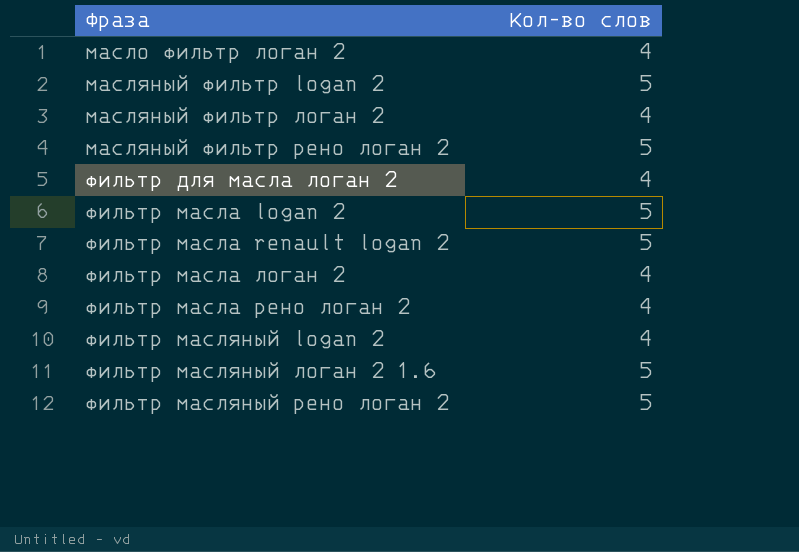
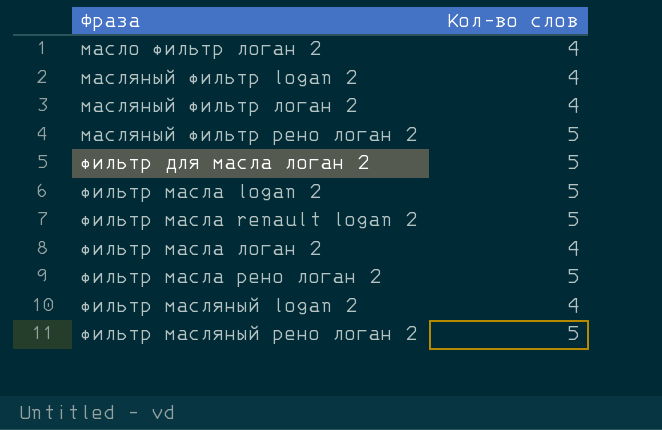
row фильтр масляный логан 2 1.6: 5 -> none
масляный фильтр logan 2 | Кол-во слов: 5 -> 4
фильтр для масла логан 2 | Кол-во слов: 4 -> 5
фильтр масла рено логан 2 | Кол-во слов: 4 -> 5

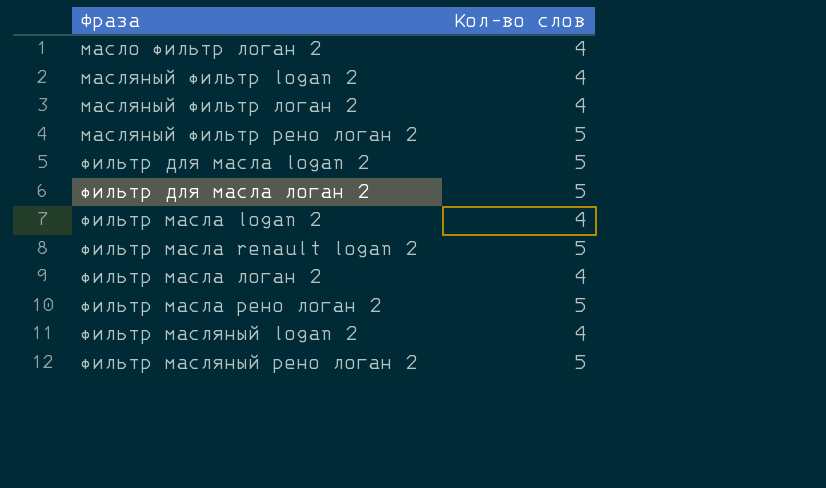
row фильтр для масла logan 2: none -> 5
фильтр масла logan 2 | Кол-во слов: 5 -> 4

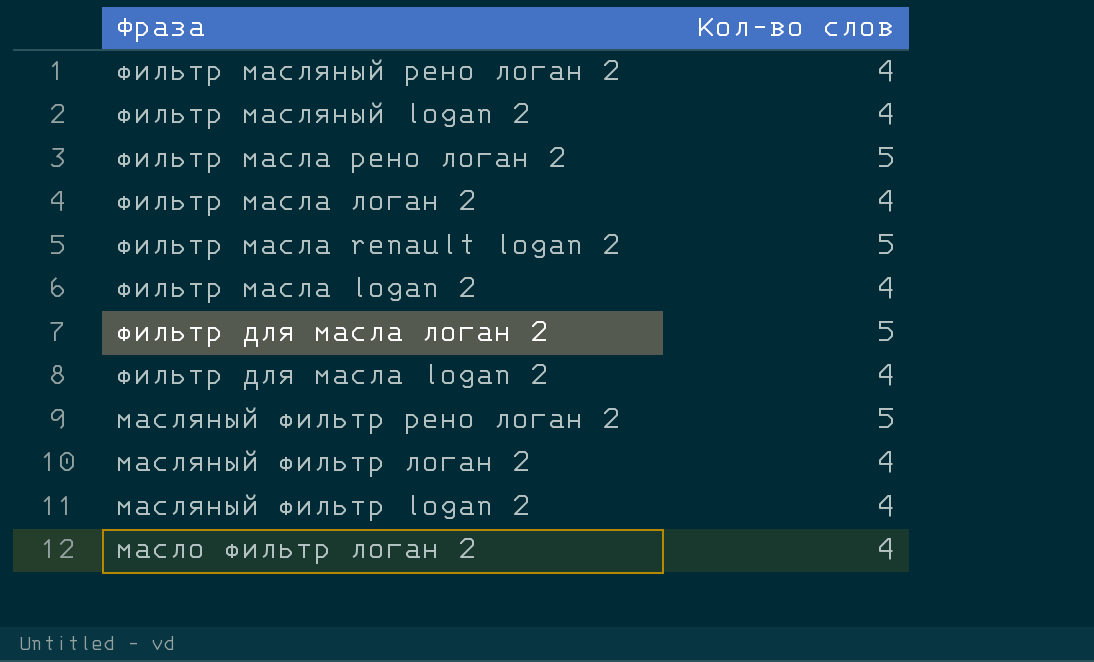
row order: Фраза ascending -> Фраза descending
фильтр масляный рено логан 2 | Кол-во слов: 5 -> 4
фильтр для масла logan 2 | Кол-во слов: 5 -> 4

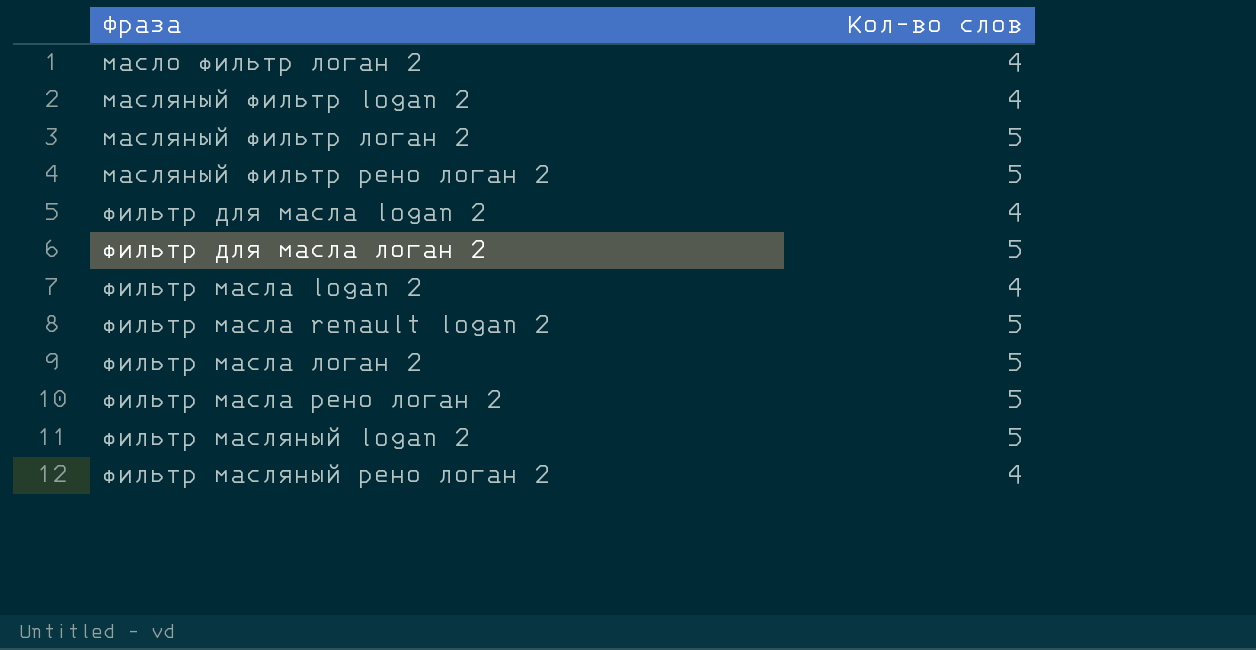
row order: Фраза descending -> Фраза ascending
масляный фильтр логан 2 | Кол-во слов: 4 -> 5
фильтр масла логан 2 | Кол-во слов: 4 -> 5
фильтр масляный logan 2 | Кол-во слов: 4 -> 5

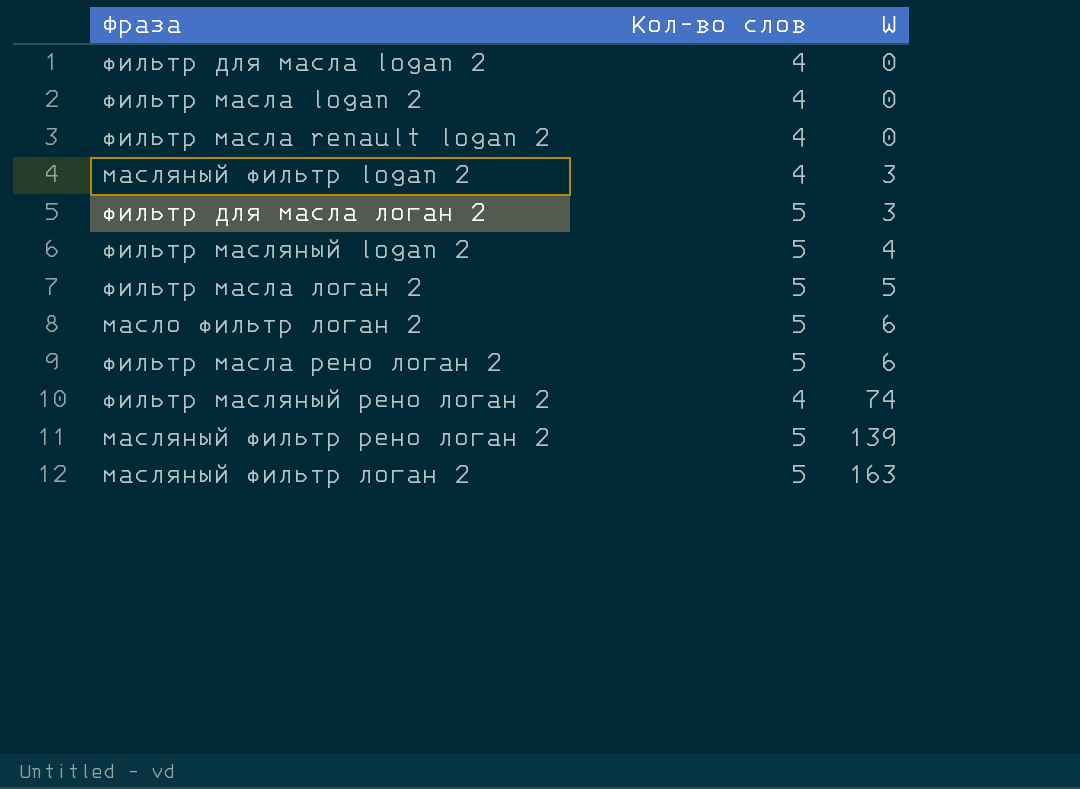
row order: Фраза ascending -> W ascending
column W | position: none -> 3
фильтр масла renault logan 2 | Кол-во слов: 5 -> 4
масло фильтр логан 2 | Кол-во слов: 4 -> 5

